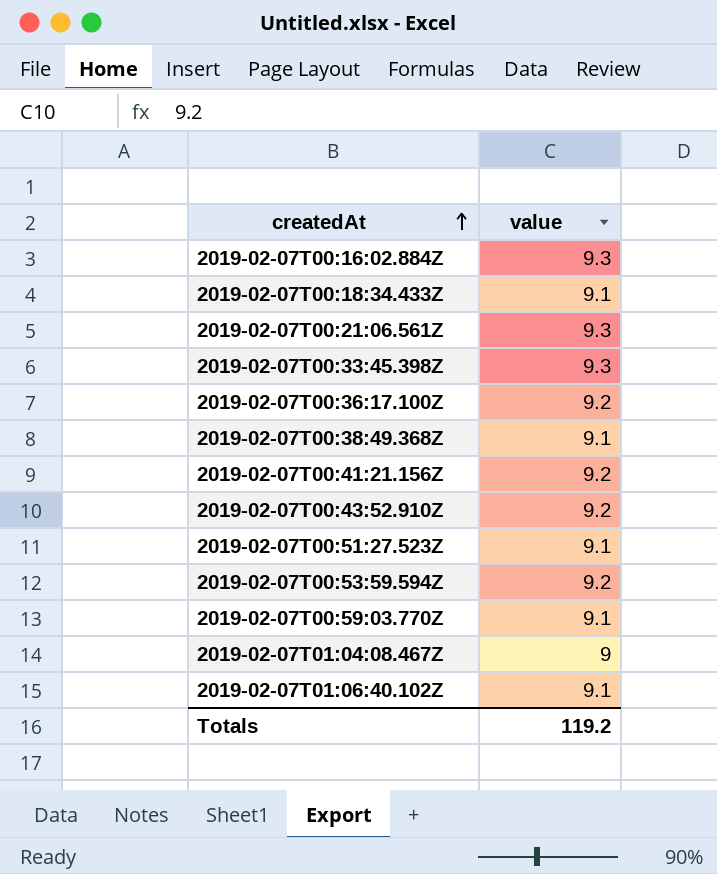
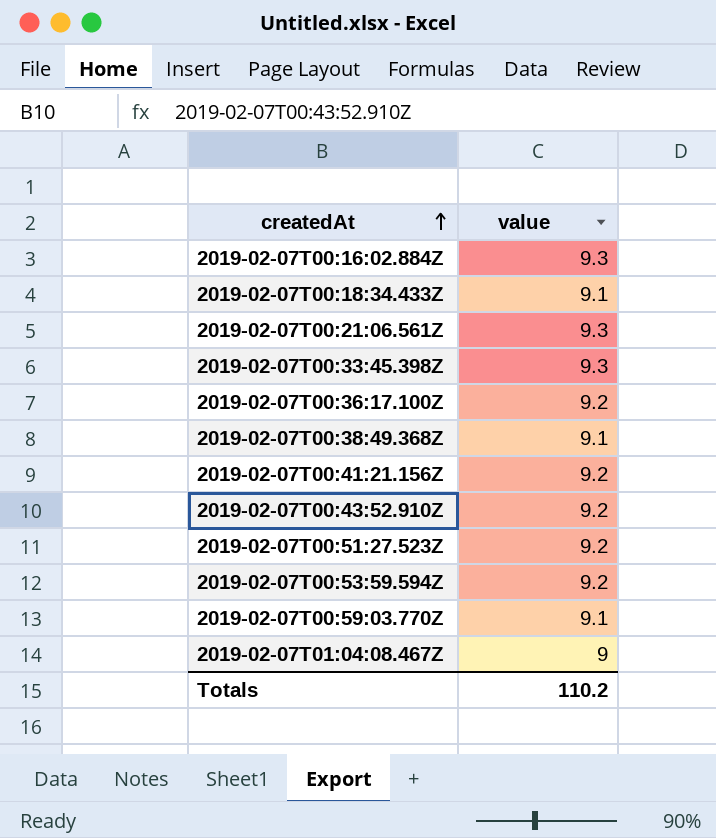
row 2019-02-07T01:06:40.102Z: 9.1 -> none
2019-02-07T00:51:27.523Z | value: 9.1 -> 9.2
Totals | value: 119.2 -> 110.2

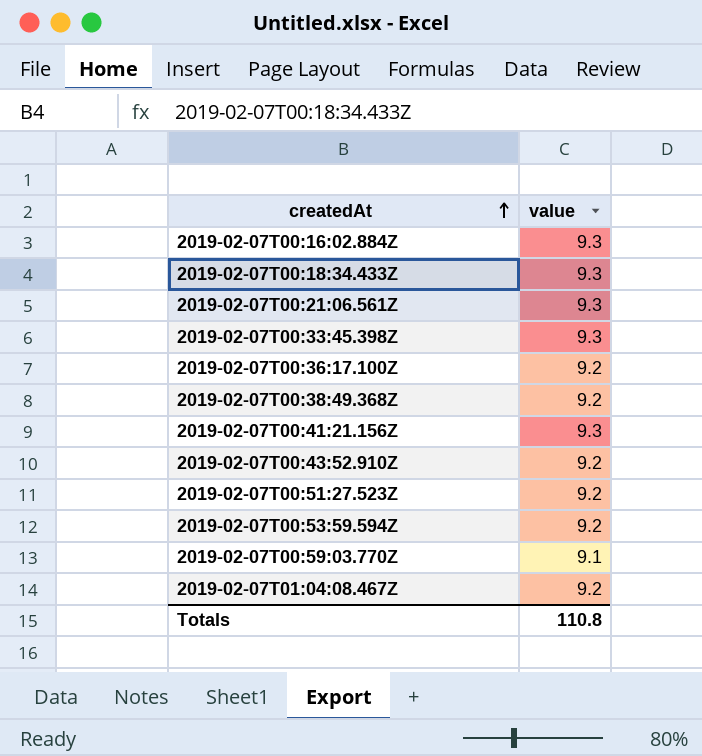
2019-02-07T00:18:34.433Z | value: 9.1 -> 9.3
2019-02-07T00:38:49.368Z | value: 9.1 -> 9.2
2019-02-07T00:41:21.156Z | value: 9.2 -> 9.3
2019-02-07T01:04:08.467Z | value: 9 -> 9.2
Totals | value: 110.2 -> 110.8

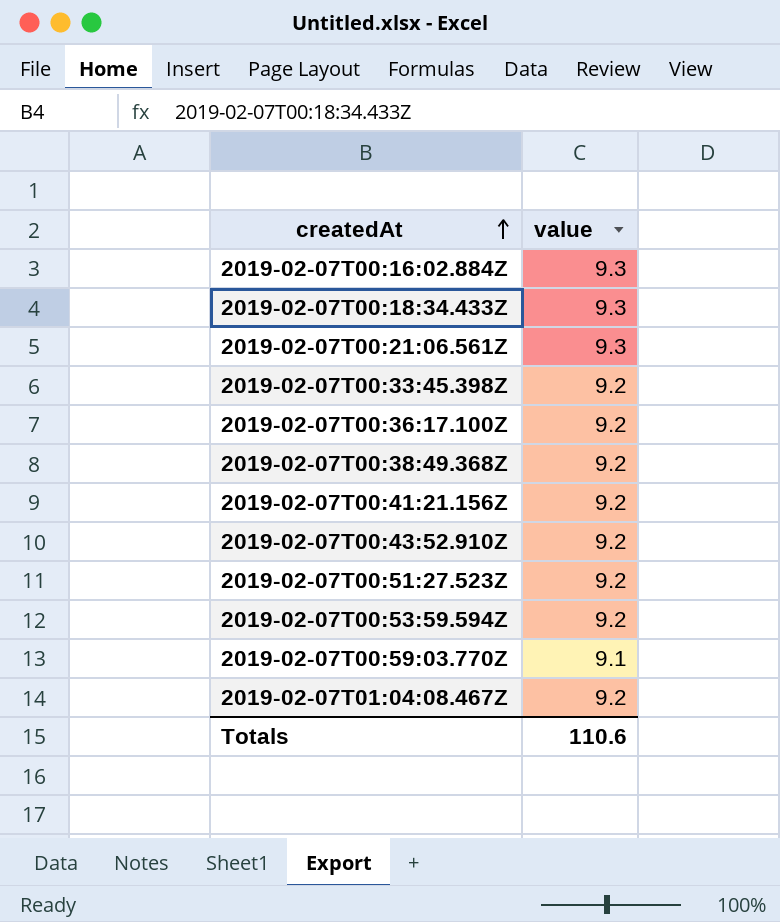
2019-02-07T00:33:45.398Z | value: 9.3 -> 9.2
2019-02-07T00:41:21.156Z | value: 9.3 -> 9.2
Totals | value: 110.8 -> 110.6

